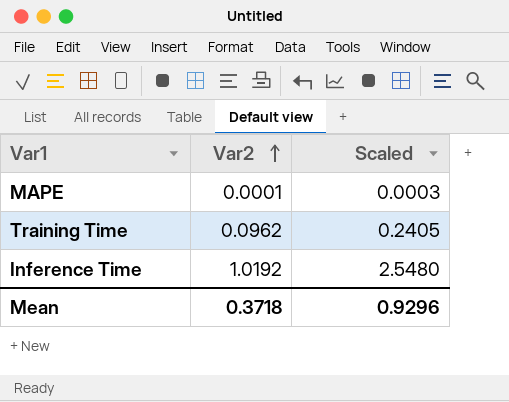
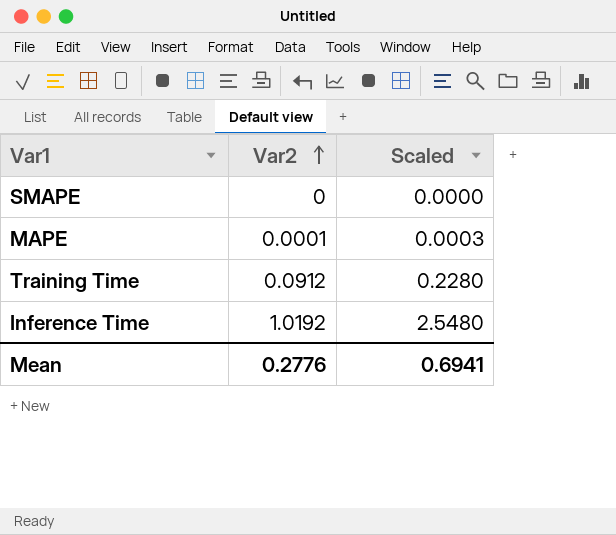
row SMAPE: none -> 0 | 0.0000
Training Time | Var2: 0.0962 -> 0.0912
Training Time | Scaled: 0.2405 -> 0.2280
Mean | Var2: 0.3718 -> 0.2776
Mean | Scaled: 0.9296 -> 0.6941

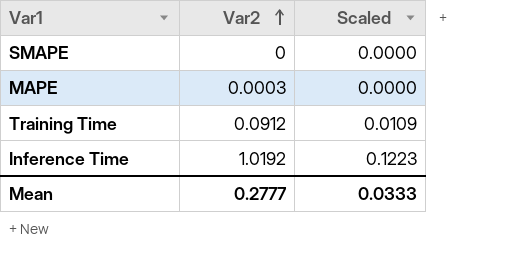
column Scaled | formula: [Var2] * 2.5 -> [Var2] * 0.12
MAPE | Var2: 0.0001 -> 0.0003
Mean | Var2: 0.2776 -> 0.2777
Mean | Scaled: 0.6941 -> 0.0333

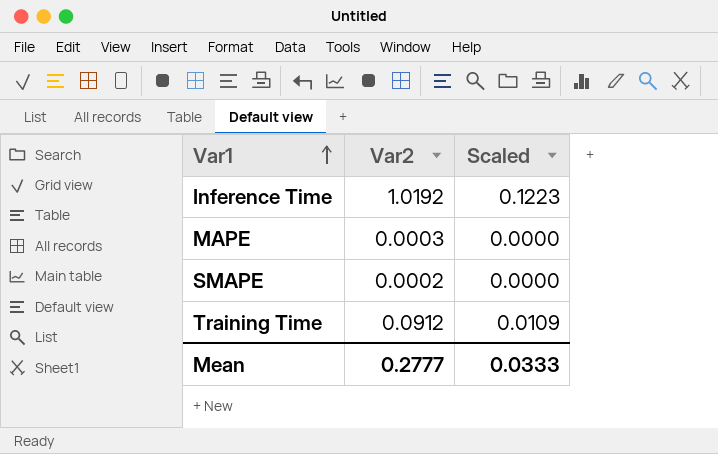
row order: Var2 ascending -> Var1 ascending
SMAPE | Var2: 0 -> 0.0002

